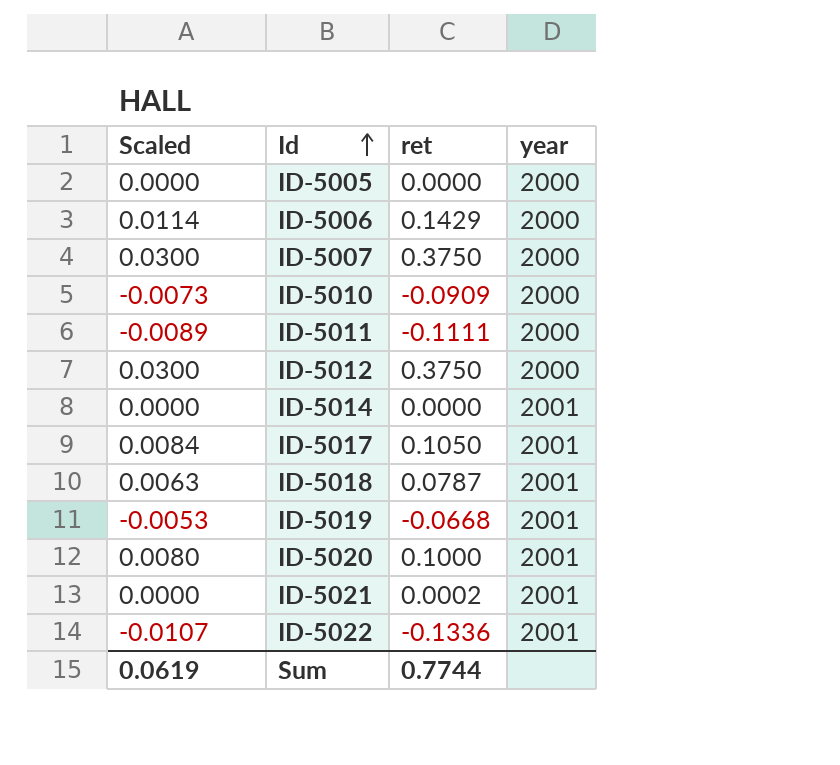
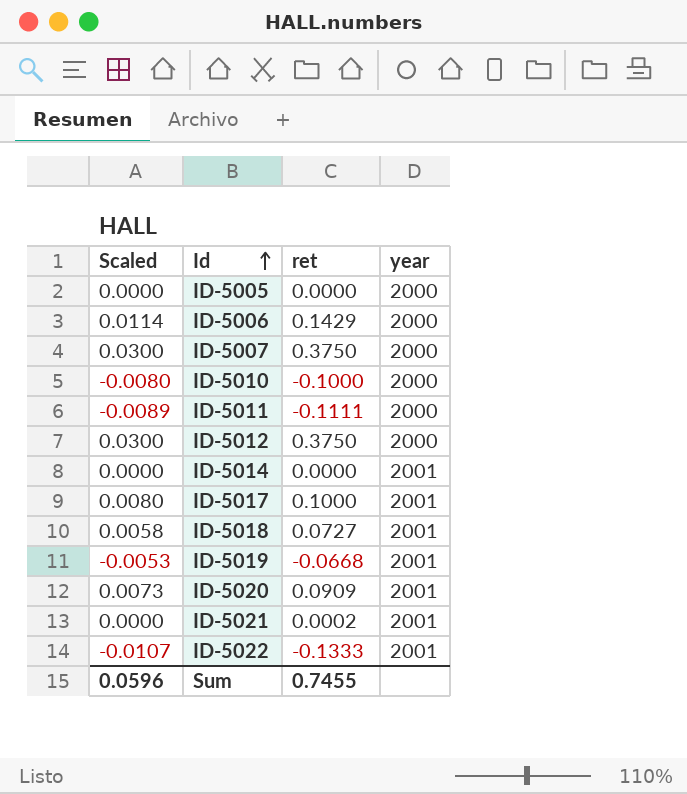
ID-5010 | Scaled: -0.0073 -> -0.0080
ID-5010 | ret: -0.0909 -> -0.1000
ID-5017 | Scaled: 0.0084 -> 0.0080
ID-5017 | ret: 0.1050 -> 0.1000
ID-5018 | Scaled: 0.0063 -> 0.0058
ID-5018 | ret: 0.0787 -> 0.0727
ID-5020 | Scaled: 0.0080 -> 0.0073
ID-5020 | ret: 0.1000 -> 0.0909
ID-5022 | ret: -0.1336 -> -0.1333
Sum | Scaled: 0.0619 -> 0.0596
Sum | ret: 0.7744 -> 0.7455

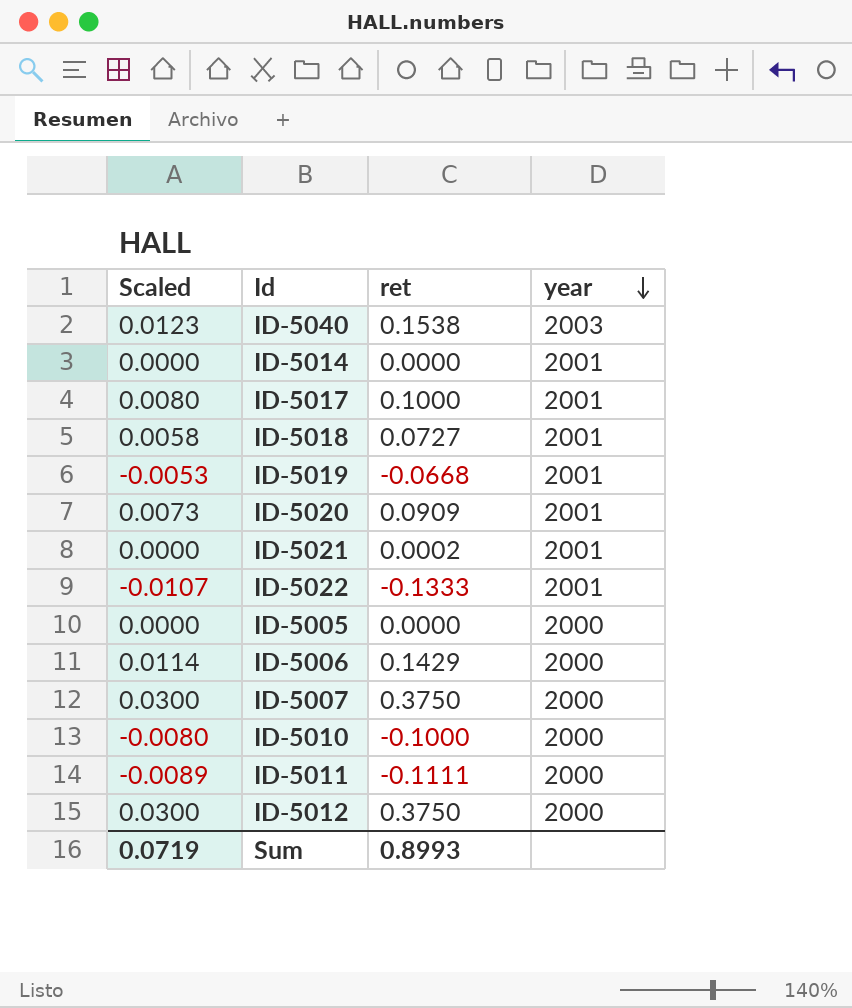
row order: Id ascending -> year descending
row ID-5040: none -> 0.0123 | 0.1538 | 2003
Sum | Scaled: 0.0596 -> 0.0719
Sum | ret: 0.7455 -> 0.8993

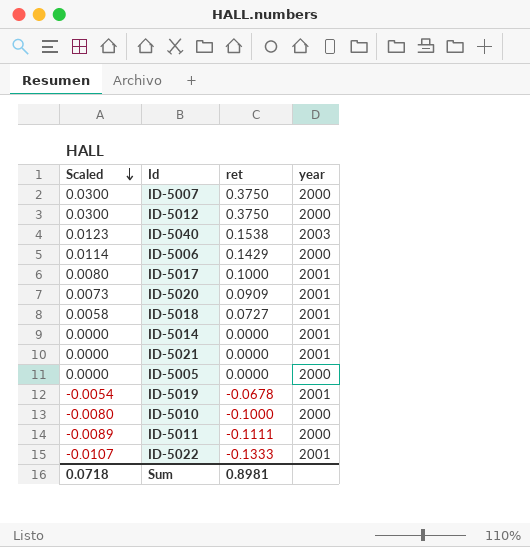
row order: year descending -> Scaled descending
ID-5021 | ret: 0.0002 -> 0.0000
ID-5019 | Scaled: -0.0053 -> -0.0054
ID-5019 | ret: -0.0668 -> -0.0678
Sum | Scaled: 0.0719 -> 0.0718
Sum | ret: 0.8993 -> 0.8981

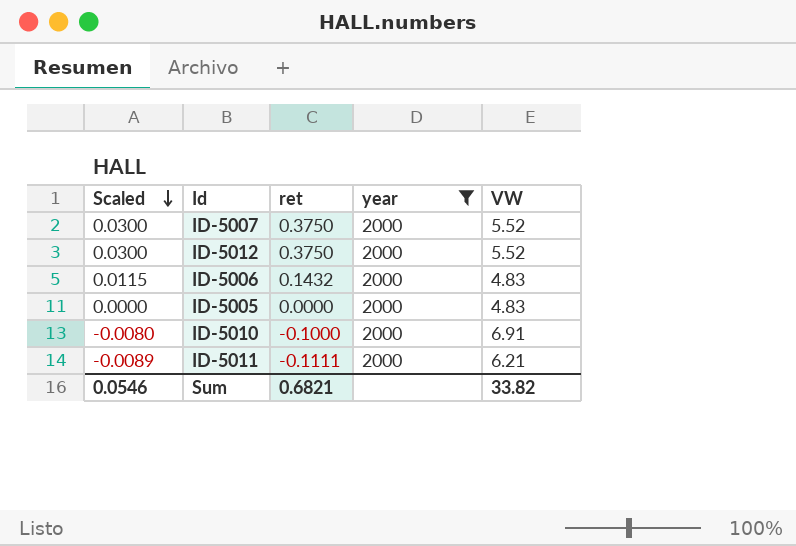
filter: none -> year = 2000
column VW | position: none -> 5
ID-5006 | Scaled: 0.0114 -> 0.0115
ID-5006 | ret: 0.1429 -> 0.1432
Sum | Scaled: 0.0718 -> 0.0546
Sum | ret: 0.8981 -> 0.6821

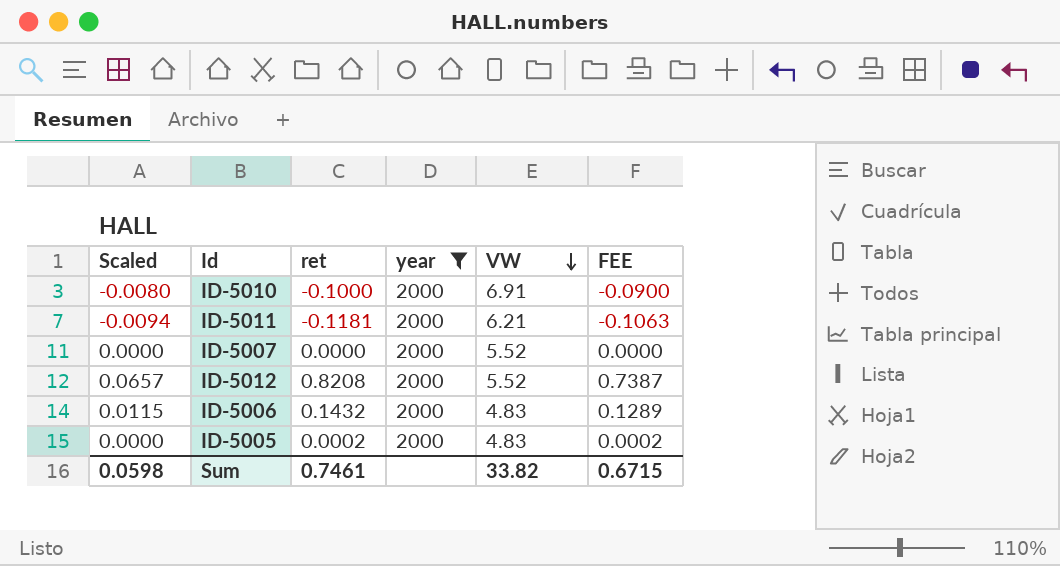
row order: Scaled descending -> VW descending
column FEE | formula: none -> [ret] * 0.9
ID-5011 | Scaled: -0.0089 -> -0.0094
ID-5011 | ret: -0.1111 -> -0.1181
ID-5007 | Scaled: 0.0300 -> 0.0000
ID-5007 | ret: 0.3750 -> 0.0000
ID-5012 | Scaled: 0.0300 -> 0.0657
ID-5012 | ret: 0.3750 -> 0.8208
ID-5005 | ret: 0.0000 -> 0.0002
Sum | Scaled: 0.0546 -> 0.0598
Sum | ret: 0.6821 -> 0.7461

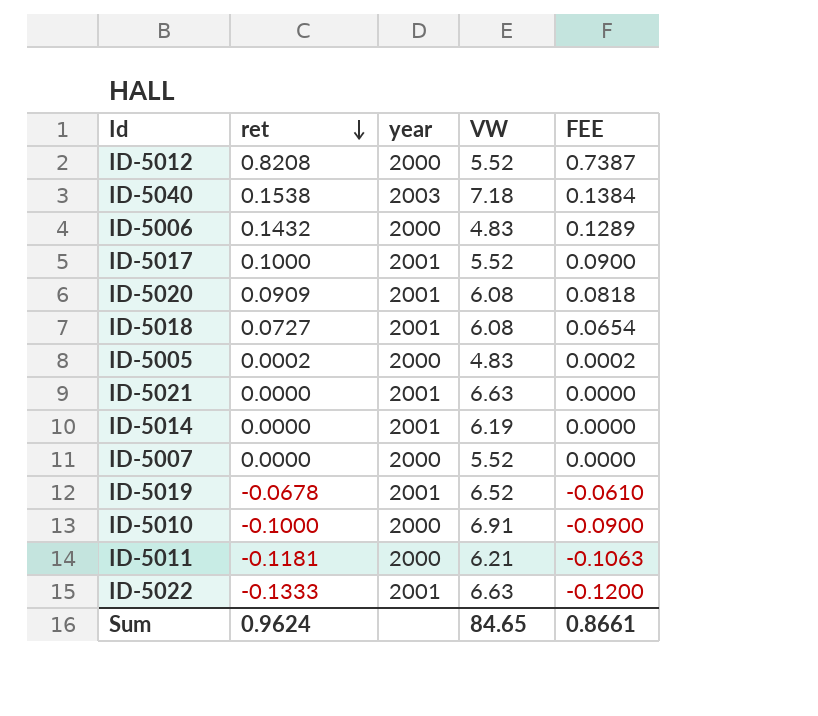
filter: year = 2000 -> none
row order: VW descending -> ret descending
column Scaled | formula: [ret] * 0.08 -> none
Sum | ret: 0.7461 -> 0.9624
Sum | VW: 33.82 -> 84.65
Sum | FEE: 0.6715 -> 0.8661

